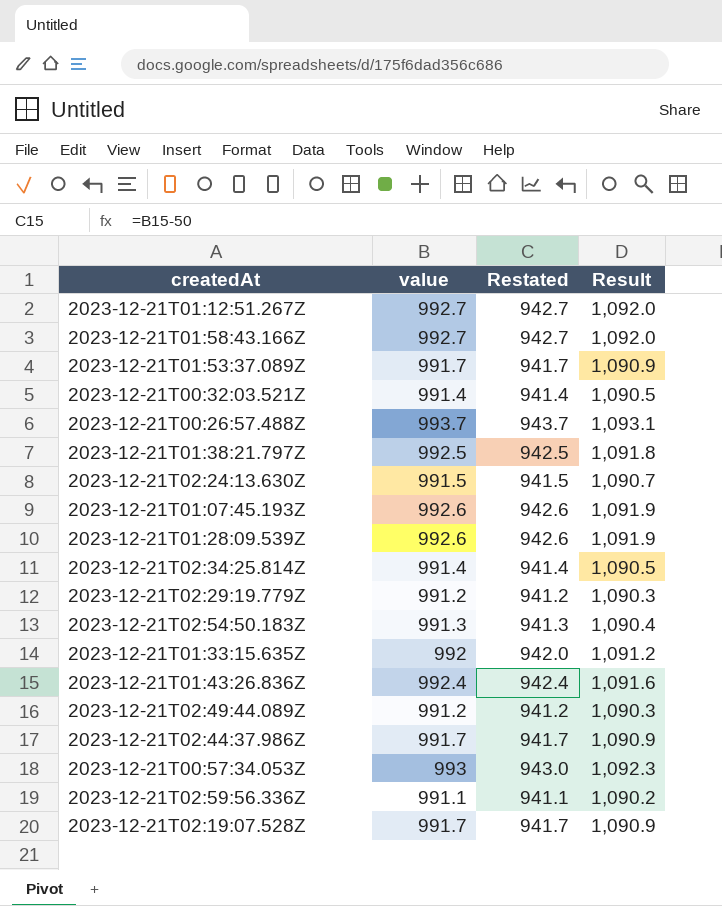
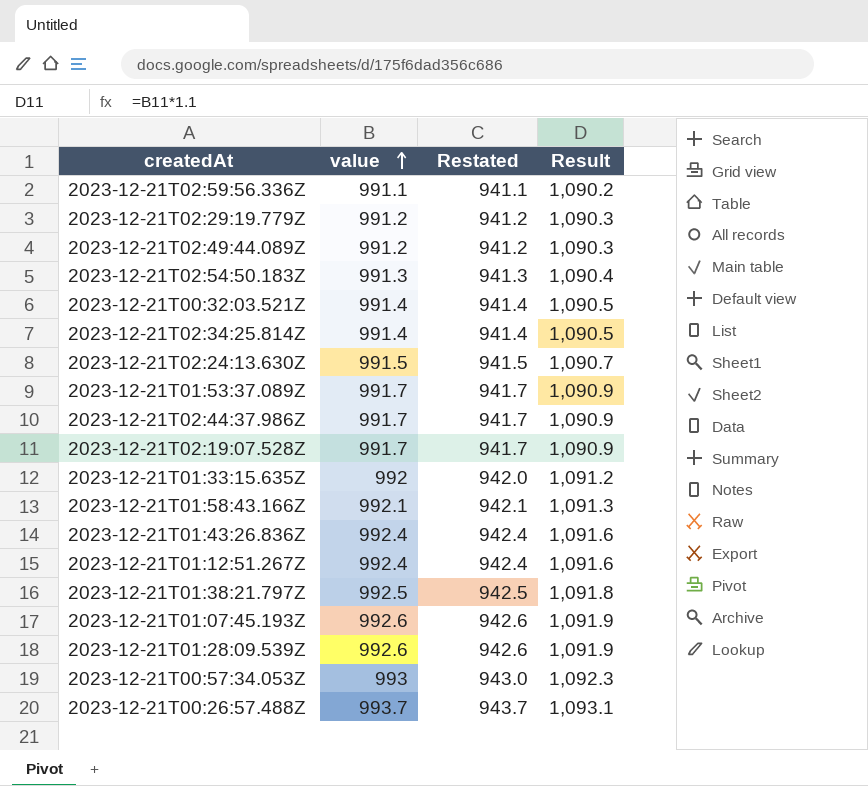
row order: none -> value ascending
2023-12-21T01:58:43.166Z | value: 992.7 -> 992.1
2023-12-21T01:58:43.166Z | Restated: 942.7 -> 942.1
2023-12-21T01:58:43.166Z | Result: 1,092.0 -> 1,091.3
2023-12-21T01:12:51.267Z | value: 992.7 -> 992.4
2023-12-21T01:12:51.267Z | Restated: 942.7 -> 942.4
2023-12-21T01:12:51.267Z | Result: 1,092.0 -> 1,091.6

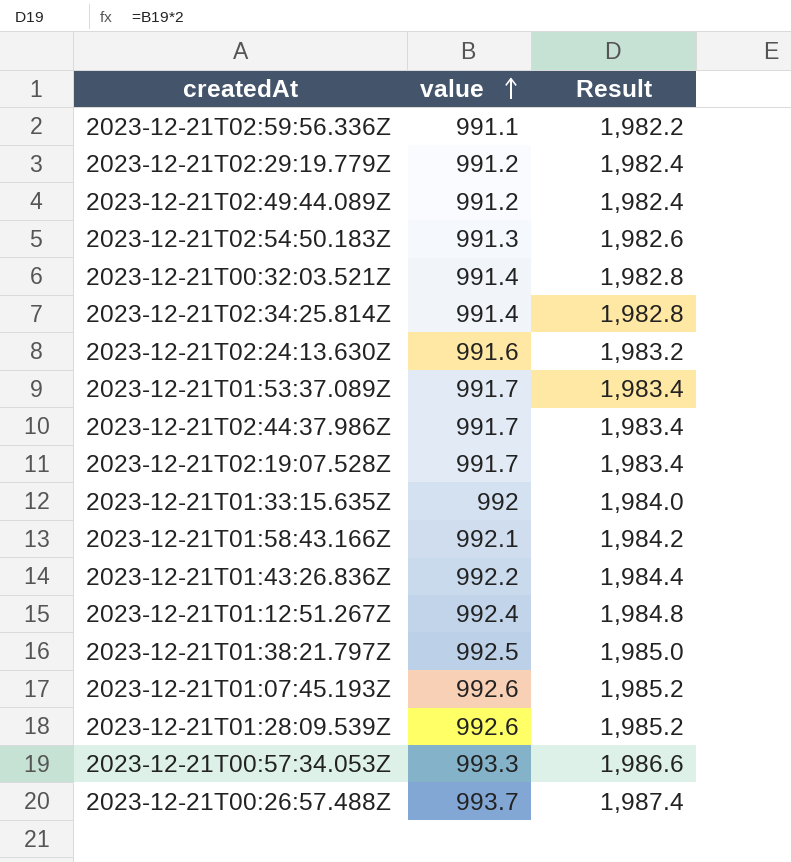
column Restated | formula: [value] - 50 -> none
column Result | formula: [value] * 1.1 -> [value] * 2
2023-12-21T02:24:13.630Z | value: 991.5 -> 991.6
2023-12-21T01:43:26.836Z | value: 992.4 -> 992.2
2023-12-21T00:57:34.053Z | value: 993 -> 993.3

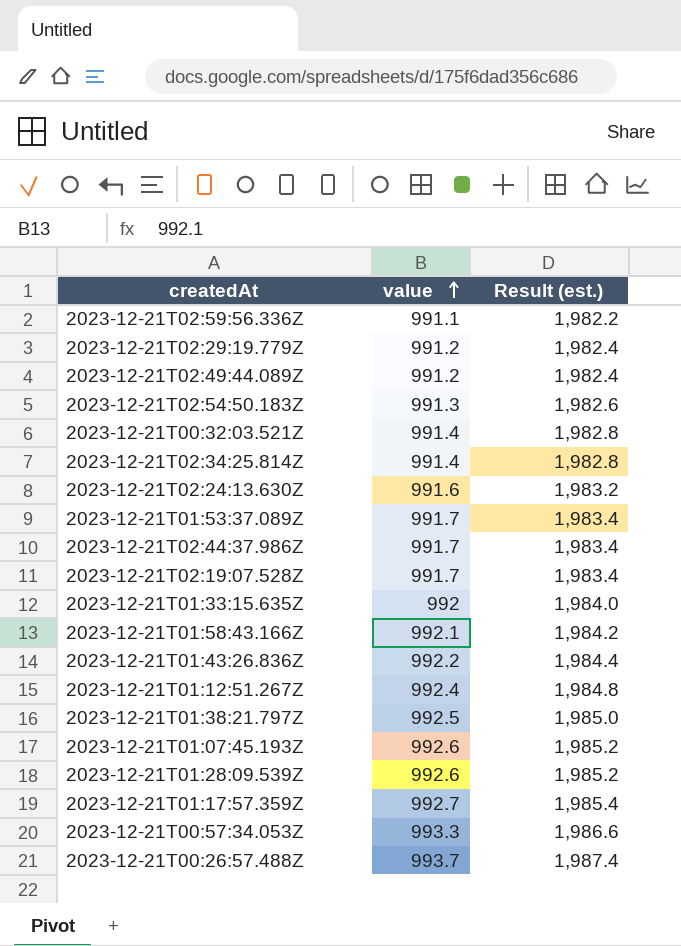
column name: Result -> Result (est.)
row 2023-12-21T01:17:57.359Z: none -> 992.7 | 1,985.4

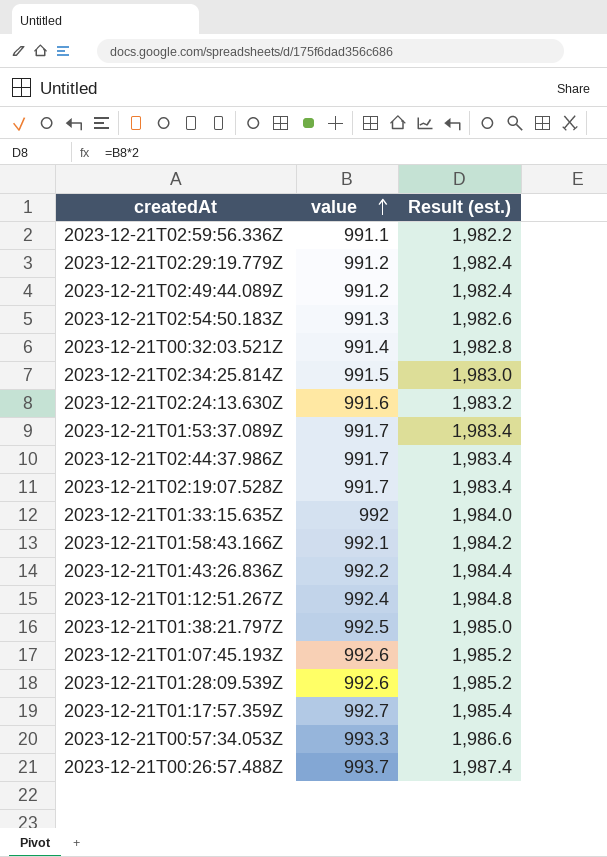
2023-12-21T02:34:25.814Z | value: 991.4 -> 991.5
2023-12-21T02:34:25.814Z | Result (est.): 1,982.8 -> 1,983.0

